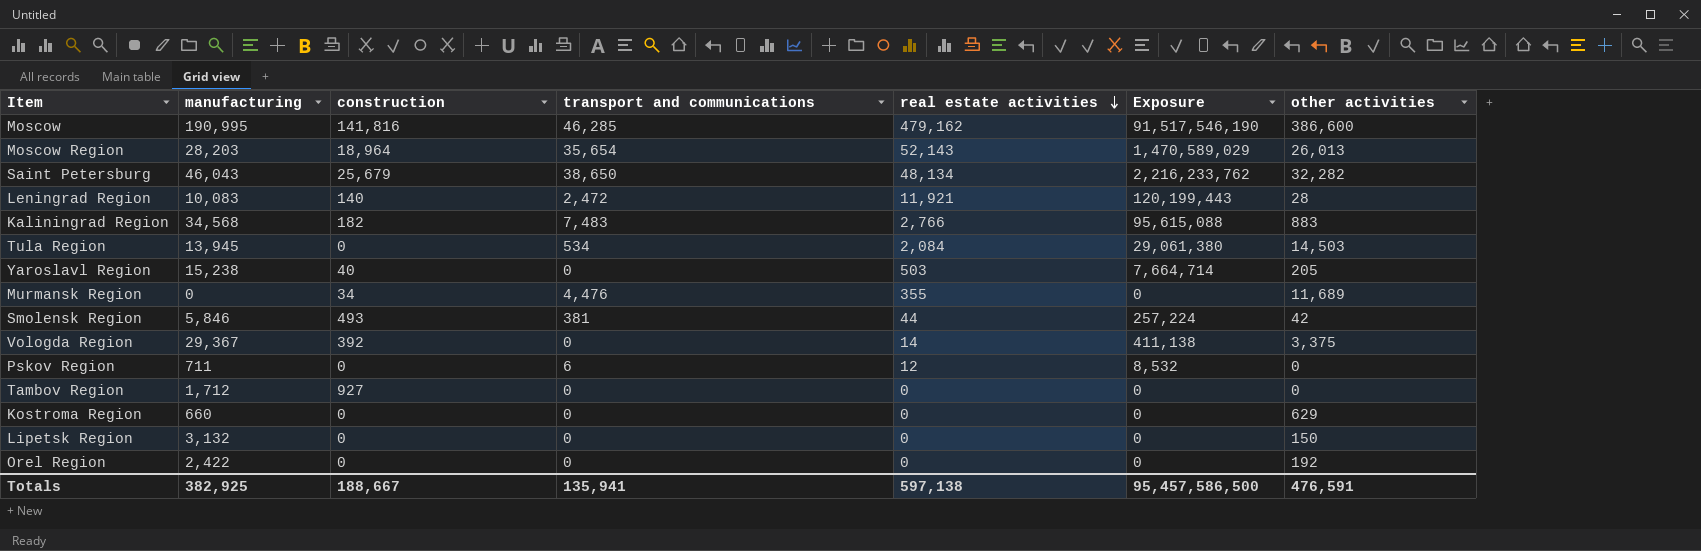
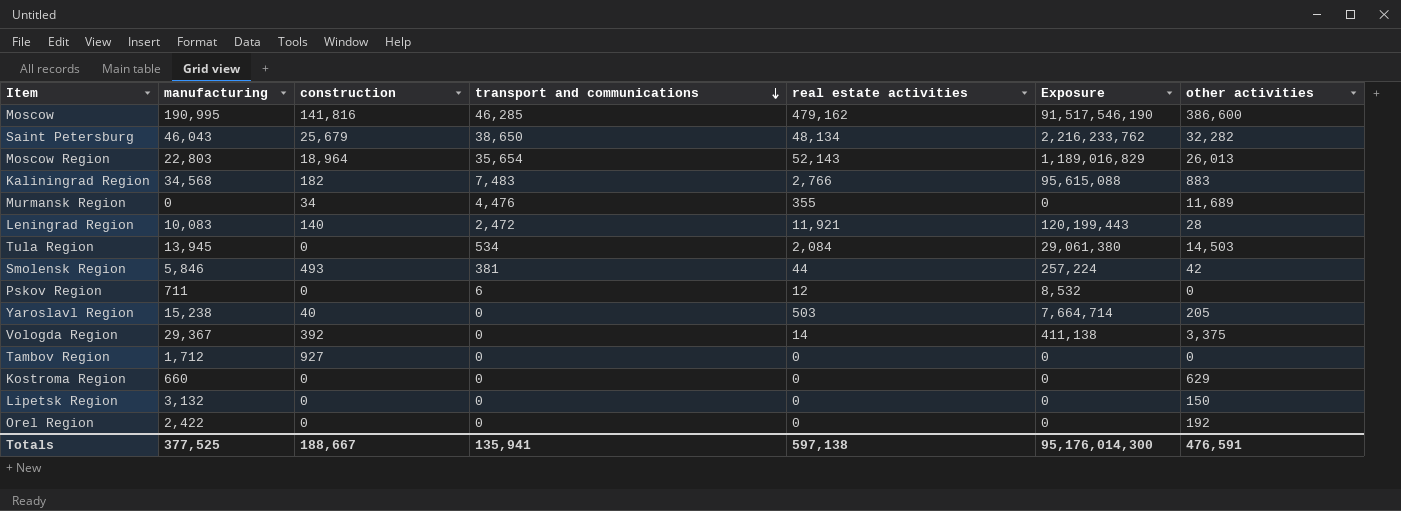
row order: real estate activities descending -> transport and communications descending
Moscow Region | manufacturing: 28,203 -> 22,803
Moscow Region | Exposure: 1,470,589,029 -> 1,189,016,829
Totals | manufacturing: 382,925 -> 377,525
Totals | Exposure: 95,457,586,500 -> 95,176,014,300

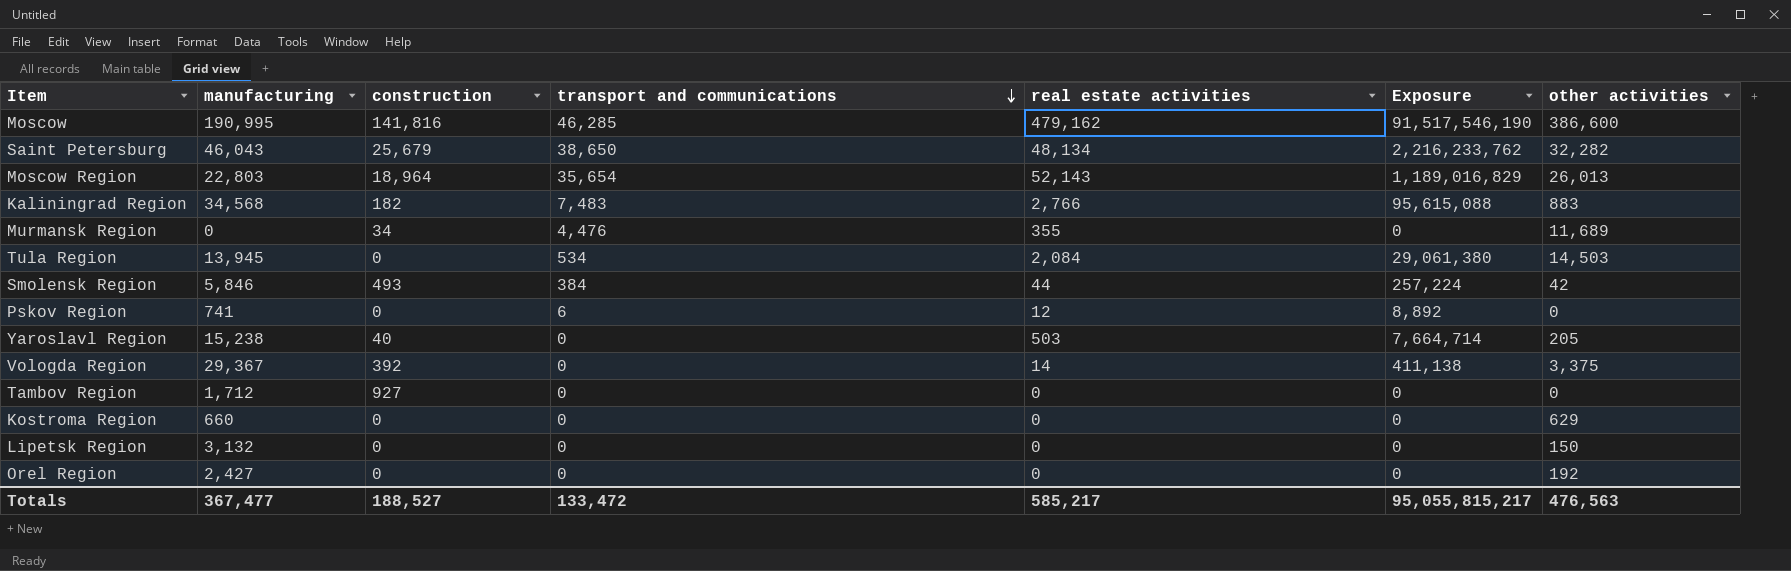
row Leningrad Region: 10,083 | 140 | 2,472 | 11,921 | 120,199,443 | 28 -> none
Smolensk Region | transport and communications: 381 -> 384
Pskov Region | manufacturing: 711 -> 741
Pskov Region | Exposure: 8,532 -> 8,892
Orel Region | manufacturing: 2,422 -> 2,427
Totals | manufacturing: 377,525 -> 367,477
Totals | construction: 188,667 -> 188,527
Totals | transport and communications: 135,941 -> 133,472
Totals | real estate activities: 597,138 -> 585,217
Totals | Exposure: 95,176,014,300 -> 95,055,815,217
Totals | other activities: 476,591 -> 476,563

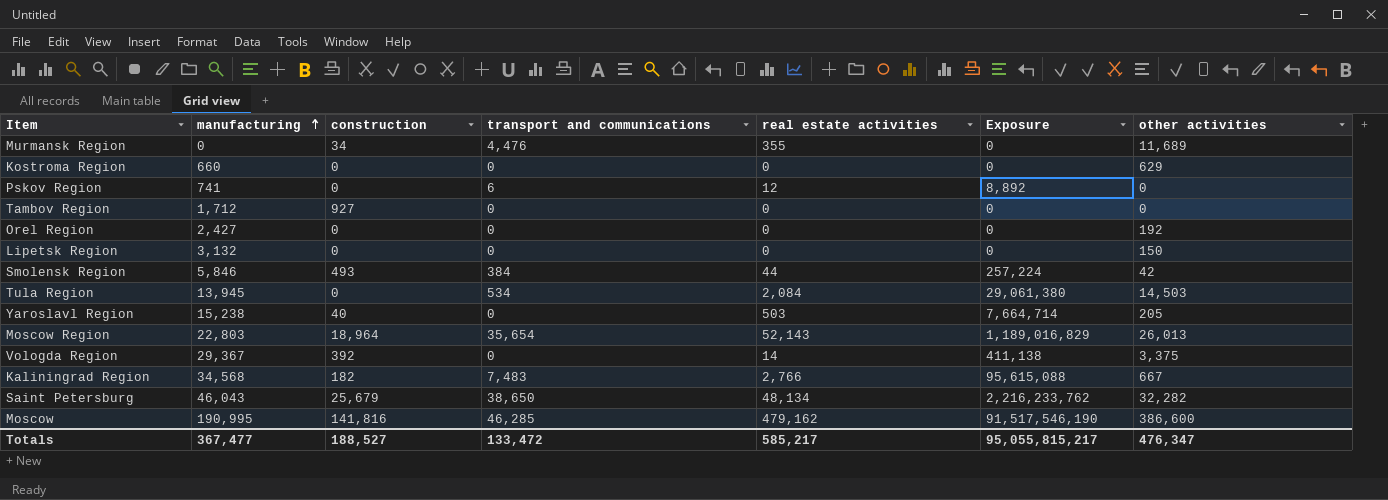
row order: transport and communications descending -> manufacturing ascending
Kaliningrad Region | other activities: 883 -> 667
Totals | other activities: 476,563 -> 476,347

